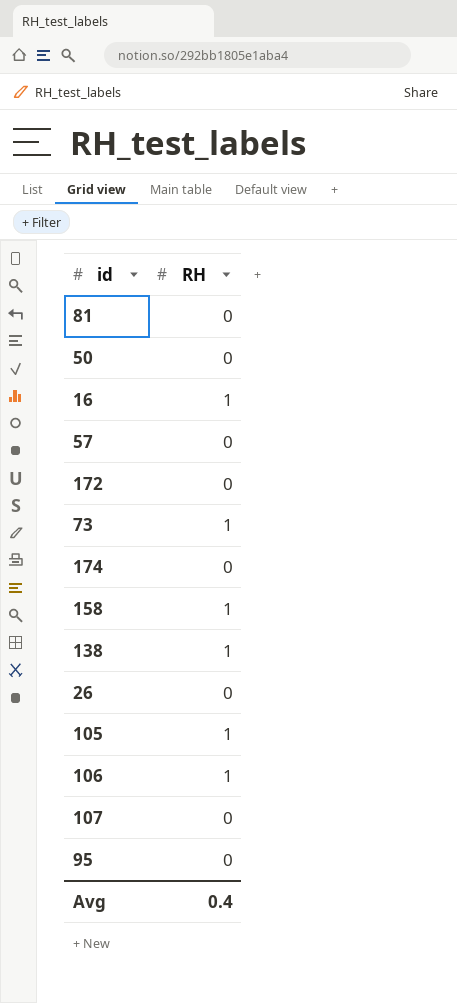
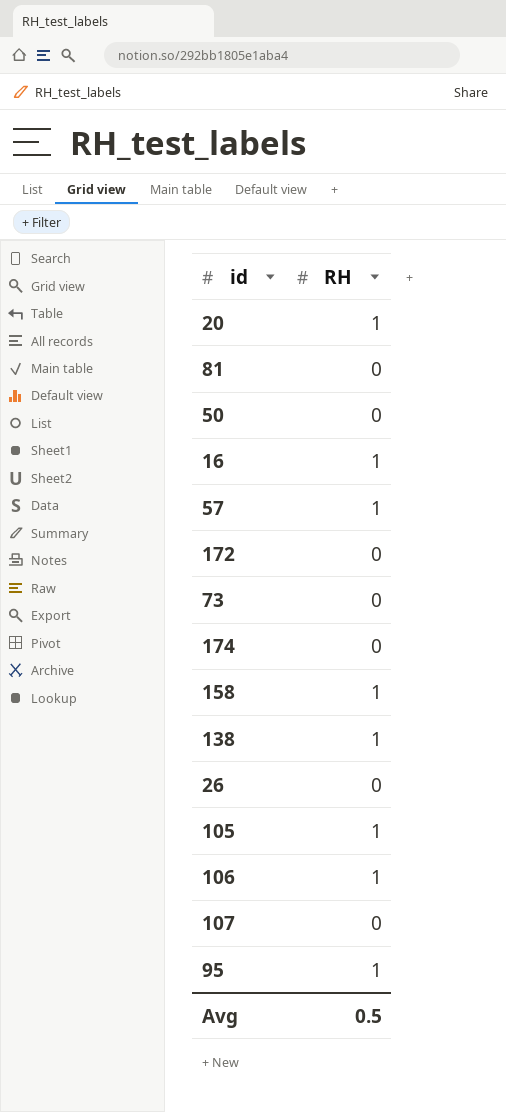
row 20: none -> 1
57 | RH: 0 -> 1
73 | RH: 1 -> 0
95 | RH: 0 -> 1
Avg | RH: 0.4 -> 0.5

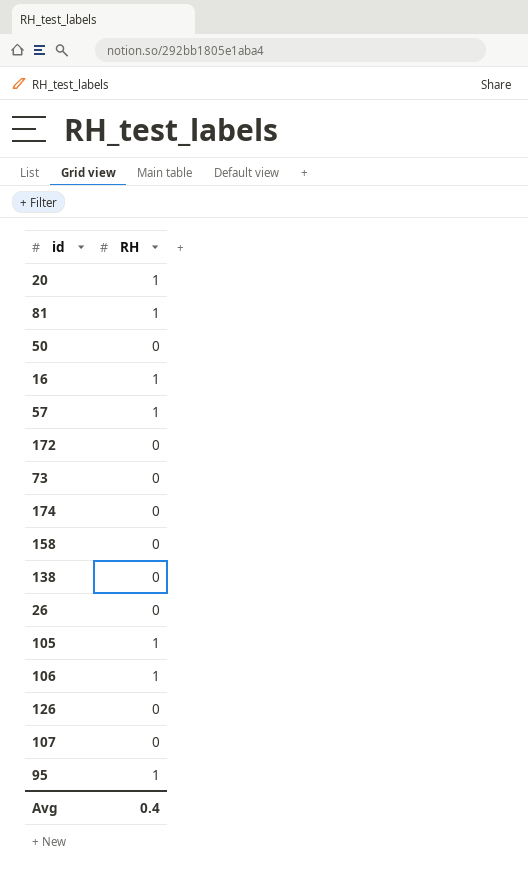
81 | RH: 0 -> 1
158 | RH: 1 -> 0
138 | RH: 1 -> 0
row 126: none -> 0
Avg | RH: 0.5 -> 0.4

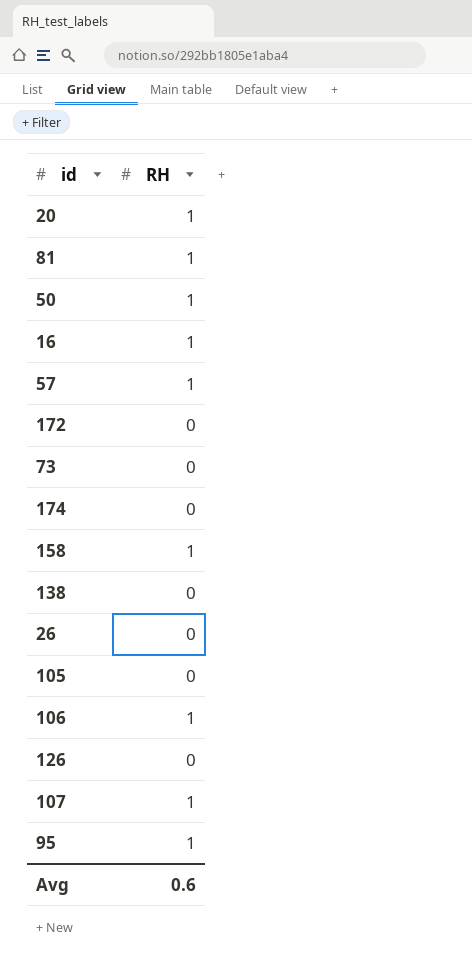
50 | RH: 0 -> 1
158 | RH: 0 -> 1
105 | RH: 1 -> 0
107 | RH: 0 -> 1
Avg | RH: 0.4 -> 0.6

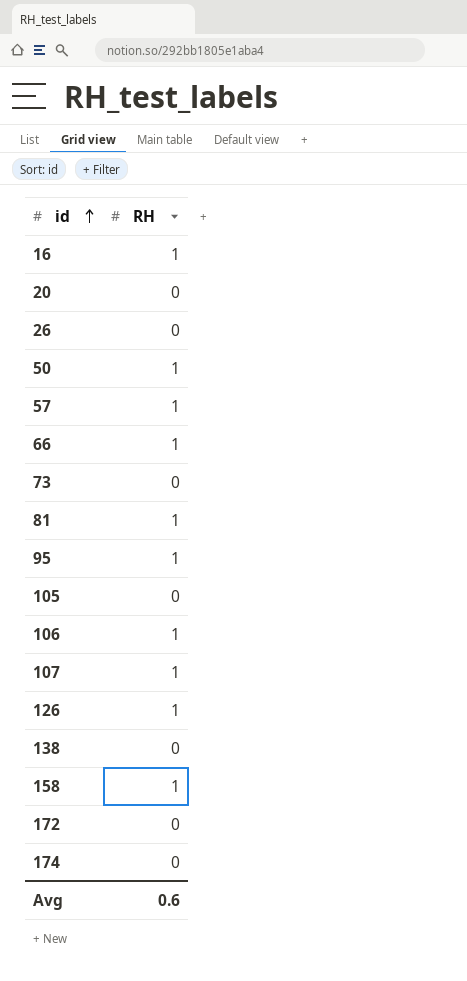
row order: none -> id ascending
20 | RH: 1 -> 0
row 66: none -> 1
126 | RH: 0 -> 1

